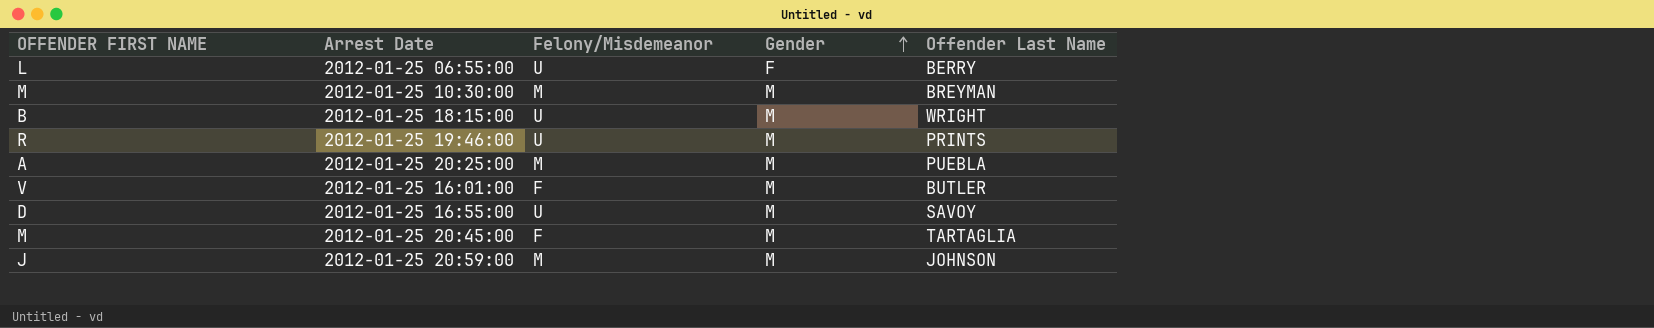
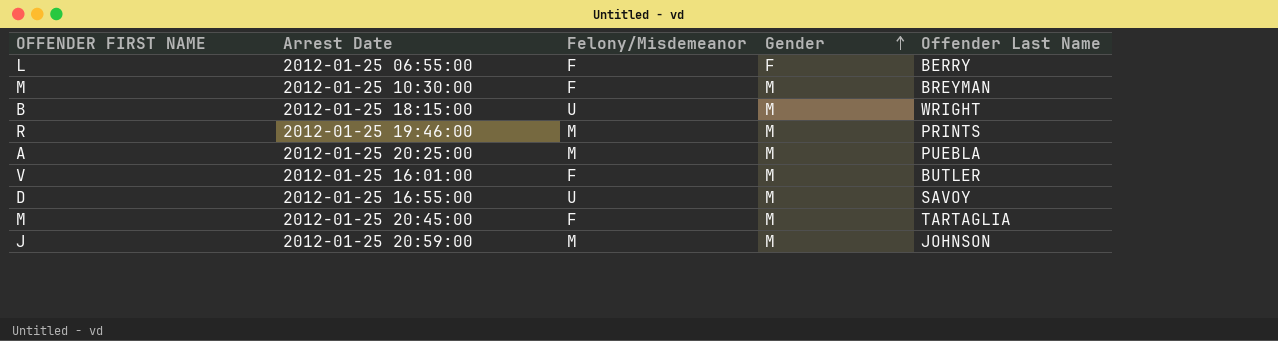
2012-01-25 06:55:00 | Felony/Misdemeanor: U -> F
2012-01-25 10:30:00 | Felony/Misdemeanor: M -> F
2012-01-25 19:46:00 | Felony/Misdemeanor: U -> M

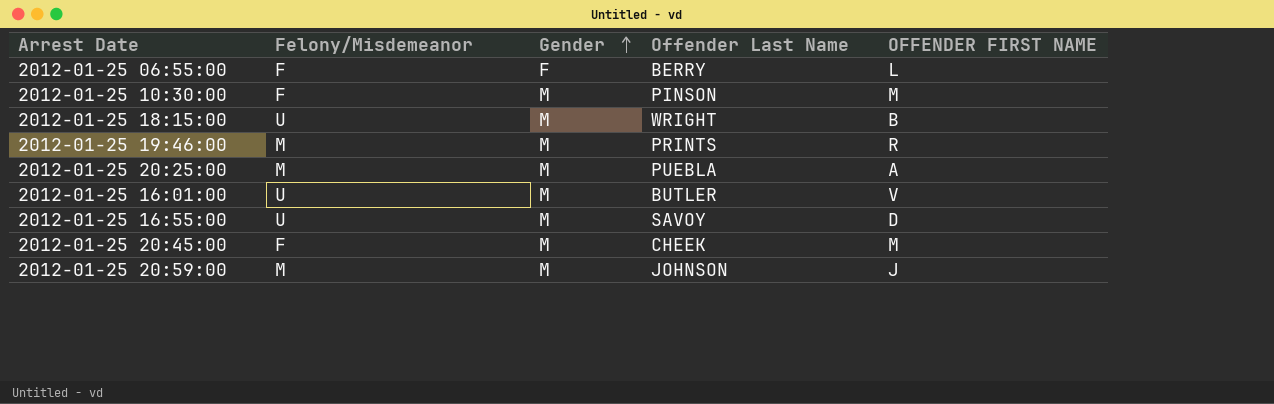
column OFFENDER FIRST NAME | position: 1 -> 5
2012-01-25 10:30:00 | Offender Last Name: BREYMAN -> PINSON
2012-01-25 16:01:00 | Felony/Misdemeanor: F -> U
2012-01-25 20:45:00 | Offender Last Name: TARTAGLIA -> CHEEK

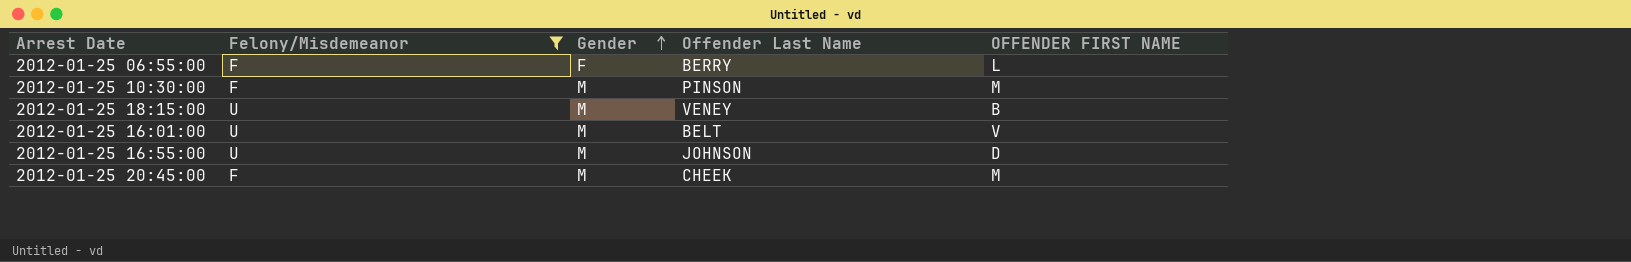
filter: none -> Felony/Misdemeanor != M
2012-01-25 18:15:00 | Offender Last Name: WRIGHT -> VENEY
2012-01-25 16:01:00 | Offender Last Name: BUTLER -> BELT
2012-01-25 16:55:00 | Offender Last Name: SAVOY -> JOHNSON

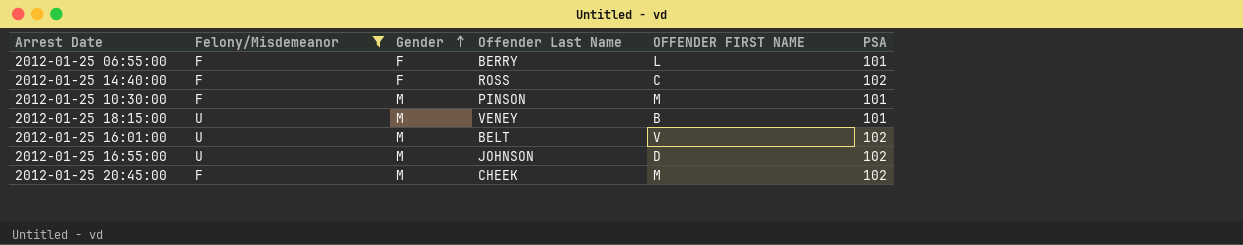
column PSA | position: none -> 6
row 2012-01-25 14:40:00: none -> F | F | ROSS | C | 102

